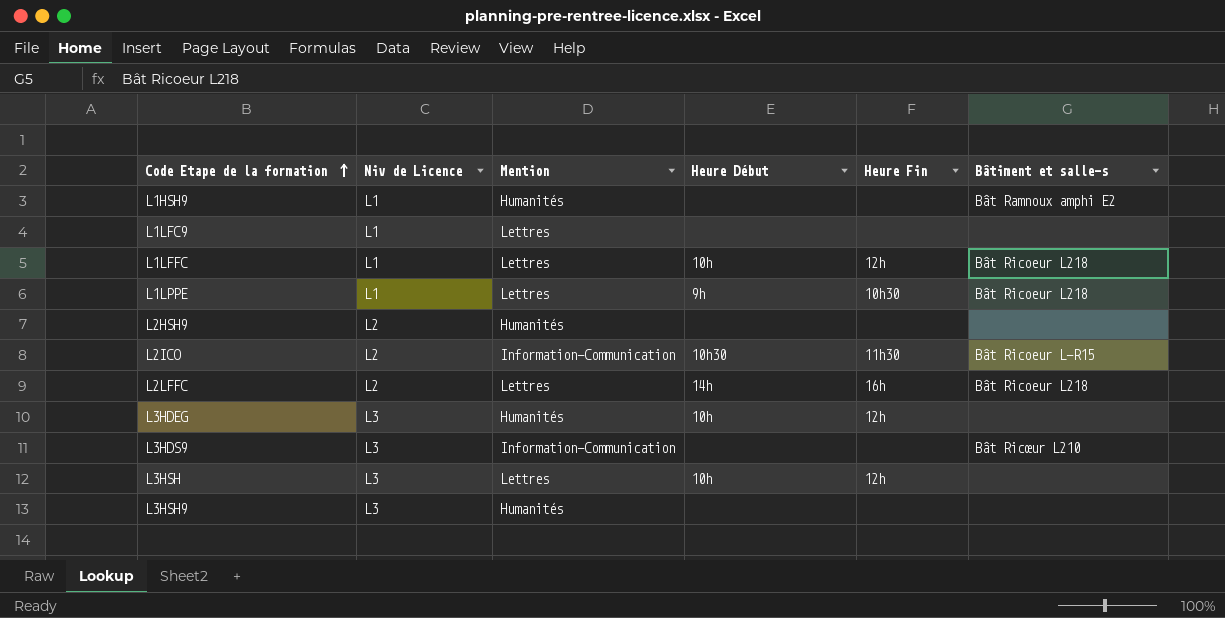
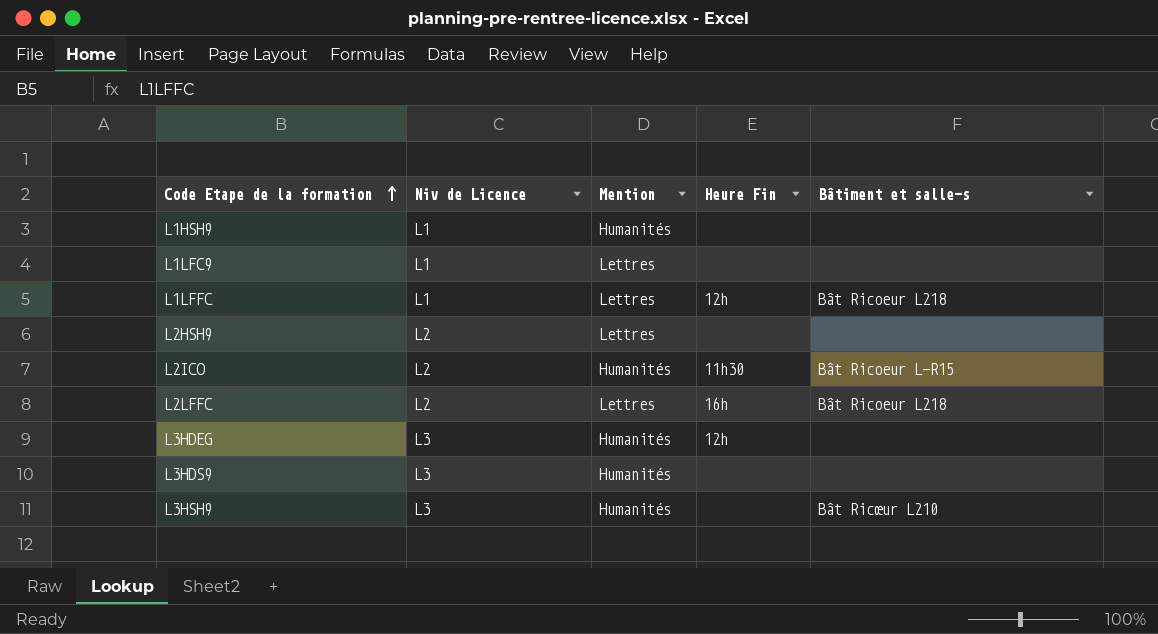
column Heure Début | position: 4 -> none
row L1LPPE: L1 | Lettres | 9h | 10h30 | Bât Ricoeur L218 -> none
row L3HSH: L3 | Lettres | 10h | 12h | none -> none
L1HSH9 | Bâtiment et salle-s: Bât Ramnoux amphi E2 -> none
L2HSH9 | Mention: Humanités -> Lettres
L2ICO | Mention: Information-Communication -> Humanités
L3HDS9 | Mention: Information-Communication -> Humanités
L3HDS9 | Bâtiment et salle-s: Bât Ricœur L210 -> none
L3HSH9 | Bâtiment et salle-s: none -> Bât Ricœur L210

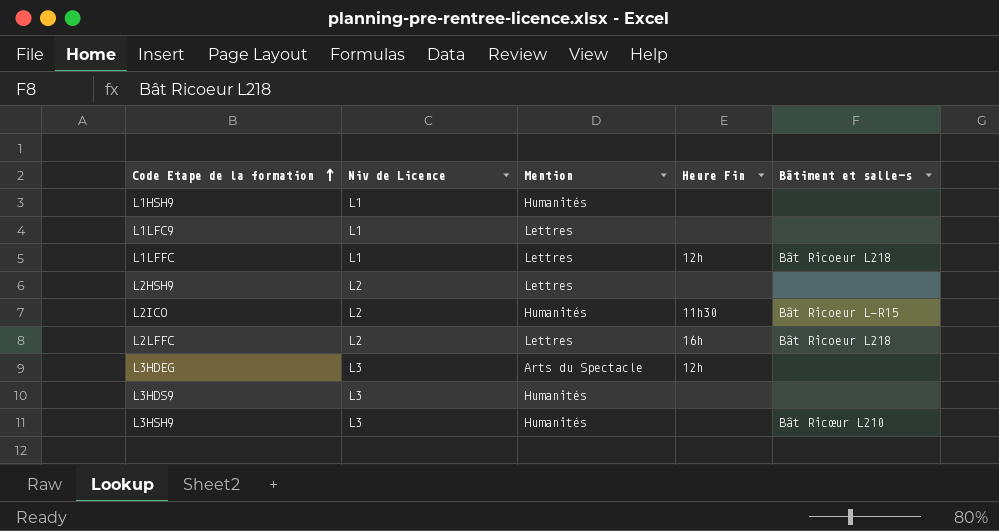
L3HDEG | Mention: Humanités -> Arts du Spectacle

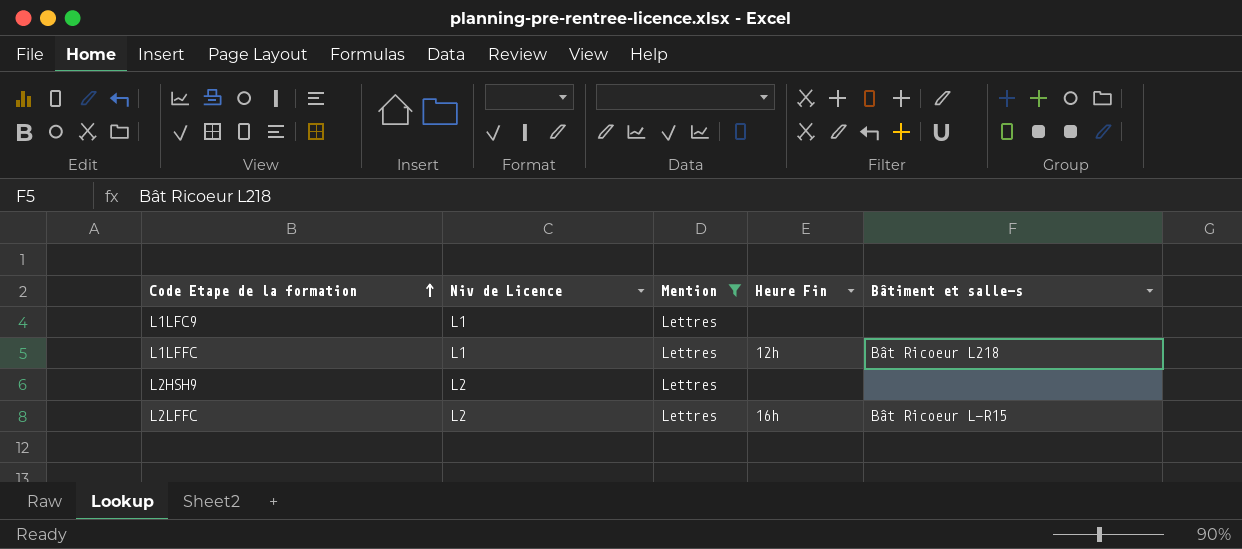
filter: none -> Mention = Lettres
L2LFFC | Bâtiment et salle-s: Bât Ricoeur L218 -> Bât Ricoeur L-R15

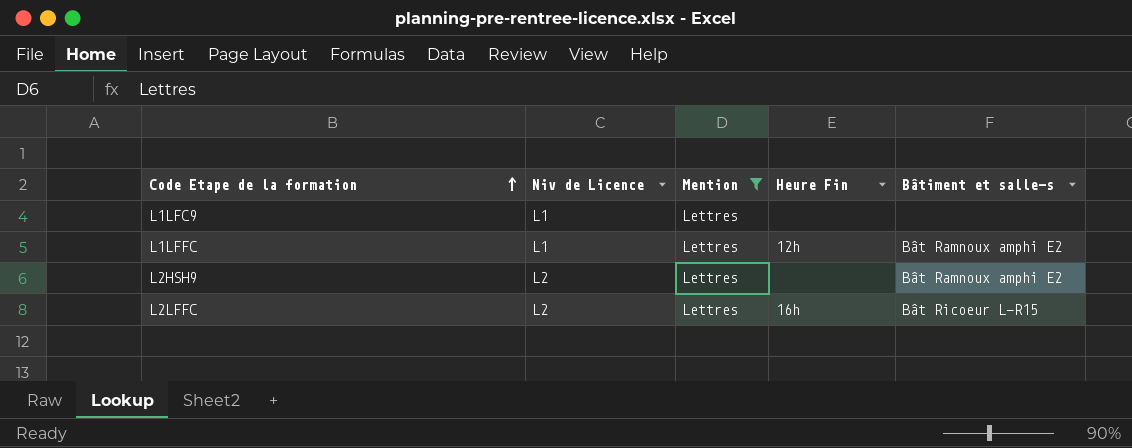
L1LFFC | Bâtiment et salle-s: Bât Ricoeur L218 -> Bât Ramnoux amphi E2
L2HSH9 | Bâtiment et salle-s: none -> Bât Ramnoux amphi E2

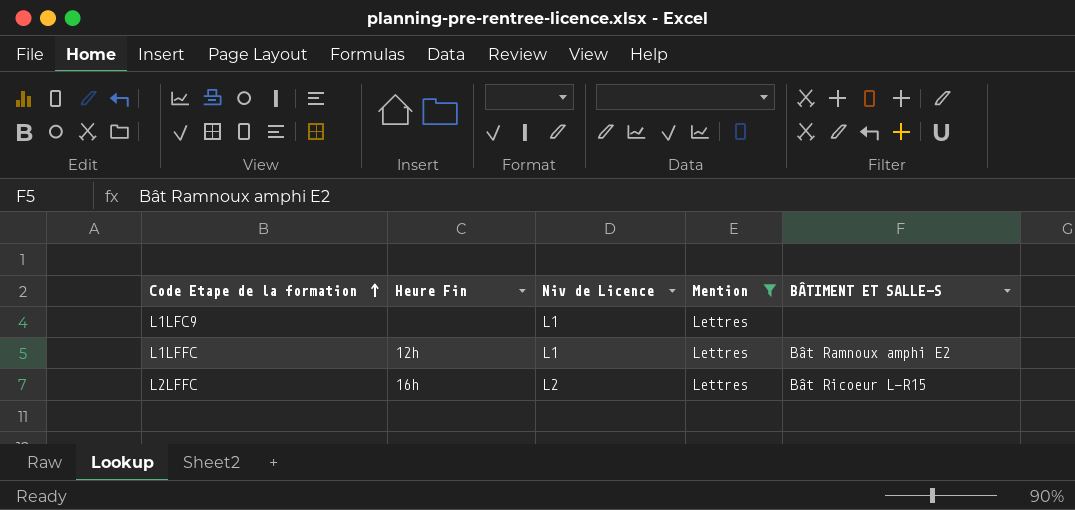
column Heure Fin | position: 4 -> 2
column name: Bâtiment et salle-s -> BÂTIMENT ET SALLE-S
row L2HSH9: L2 | Lettres | none | Bât Ramnoux amphi E2 -> none

